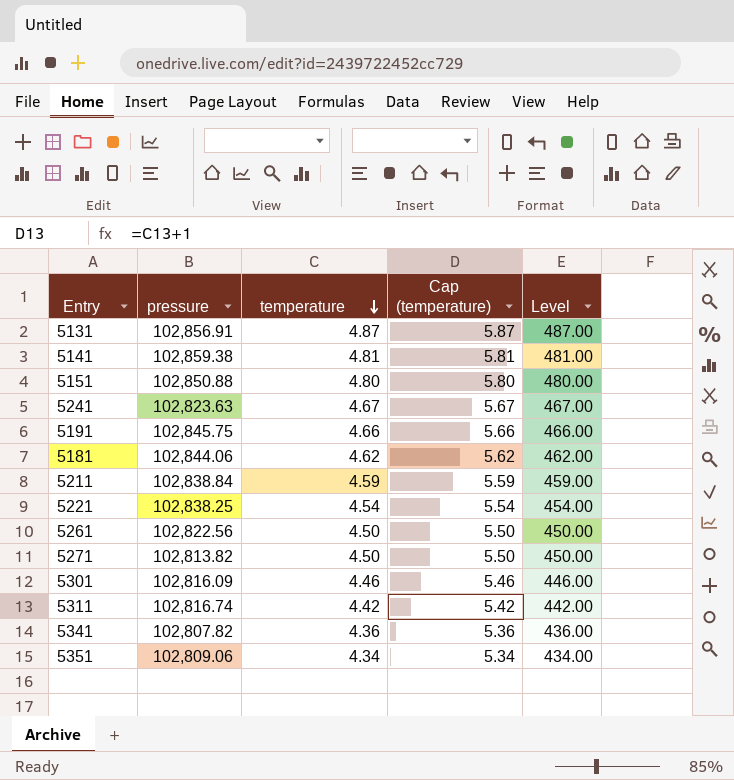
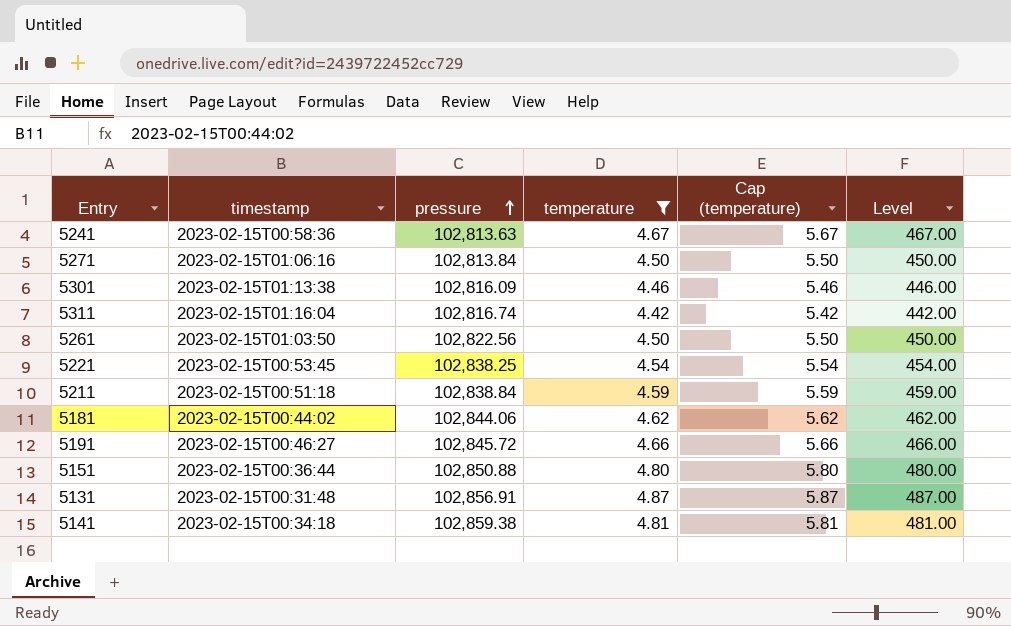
filter: none -> temperature >= 4.42
row order: temperature descending -> pressure ascending
column timestamp | position: none -> 2
5241 | pressure: 102,823.63 -> 102,813.63
5271 | pressure: 102,813.82 -> 102,813.84
5191 | pressure: 102,845.75 -> 102,845.72

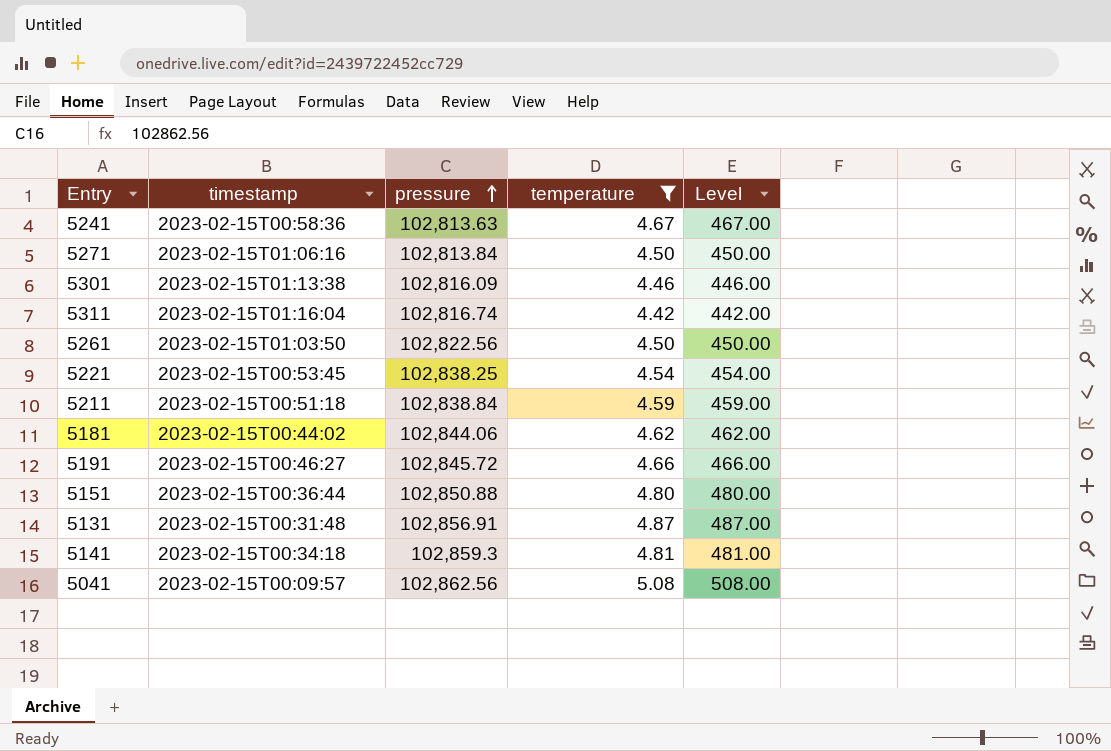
column Cap (temperature) | formula: [temperature] + 1 -> none
5141 | pressure: 102,859.38 -> 102,859.3
row 5041: none -> 2023-02-15T00:09:57 | 102,862.56 | 5.08 | 508.00

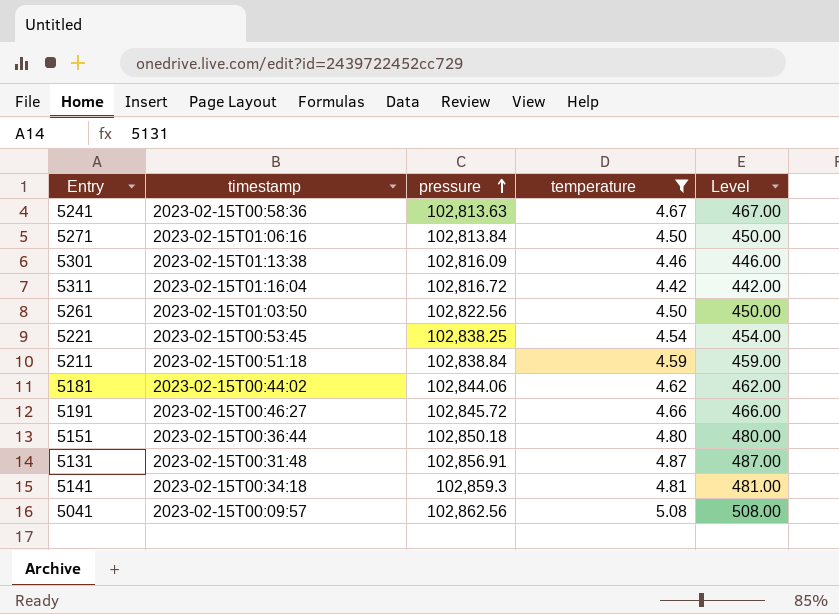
5311 | pressure: 102,816.74 -> 102,816.72
5151 | pressure: 102,850.88 -> 102,850.18

